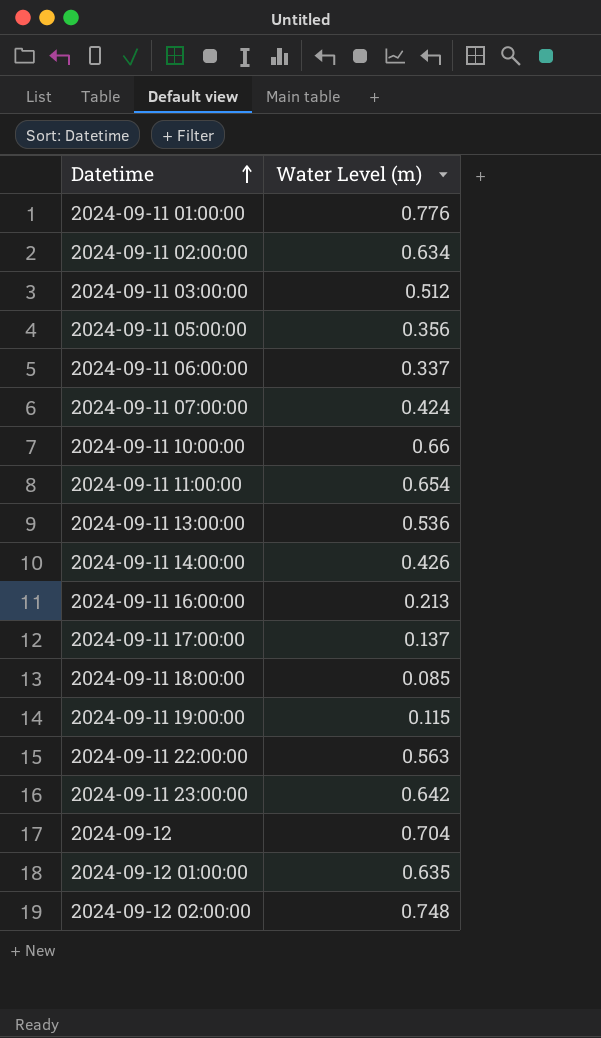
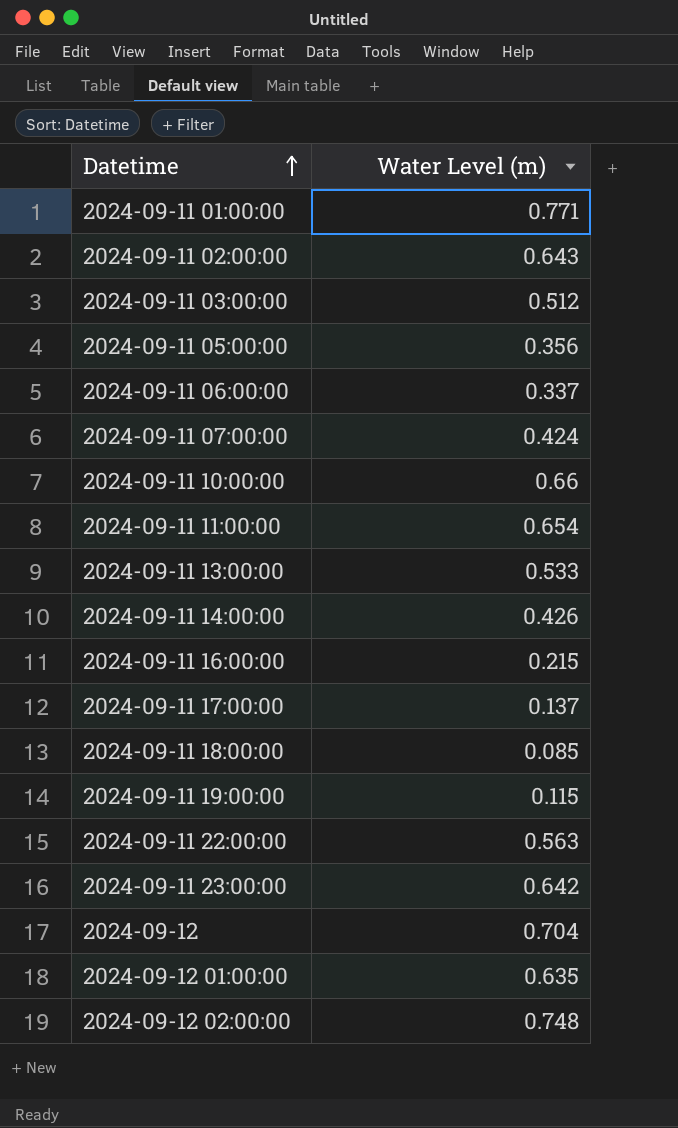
2024-09-11 01:00:00 | Water Level (m): 0.776 -> 0.771
2024-09-11 02:00:00 | Water Level (m): 0.634 -> 0.643
2024-09-11 13:00:00 | Water Level (m): 0.536 -> 0.533
2024-09-11 16:00:00 | Water Level (m): 0.213 -> 0.215

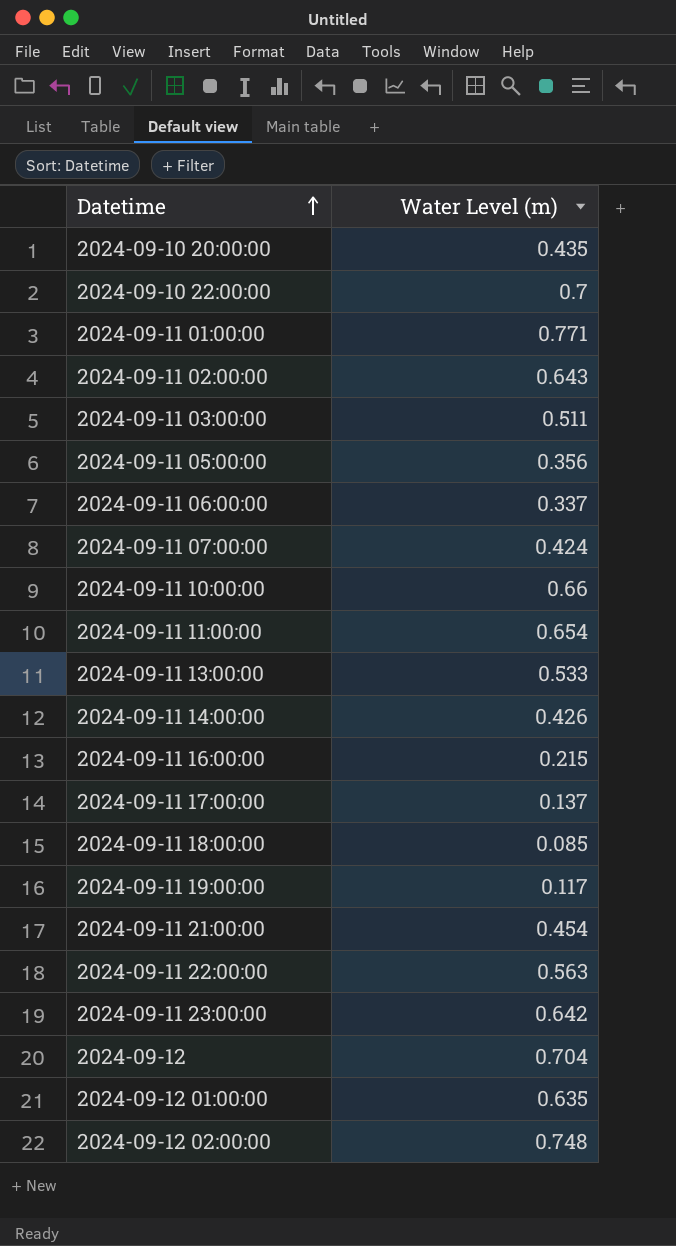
row 2024-09-10 20:00:00: none -> 0.435
row 2024-09-10 22:00:00: none -> 0.7
2024-09-11 03:00:00 | Water Level (m): 0.512 -> 0.511
2024-09-11 19:00:00 | Water Level (m): 0.115 -> 0.117
row 2024-09-11 21:00:00: none -> 0.454

